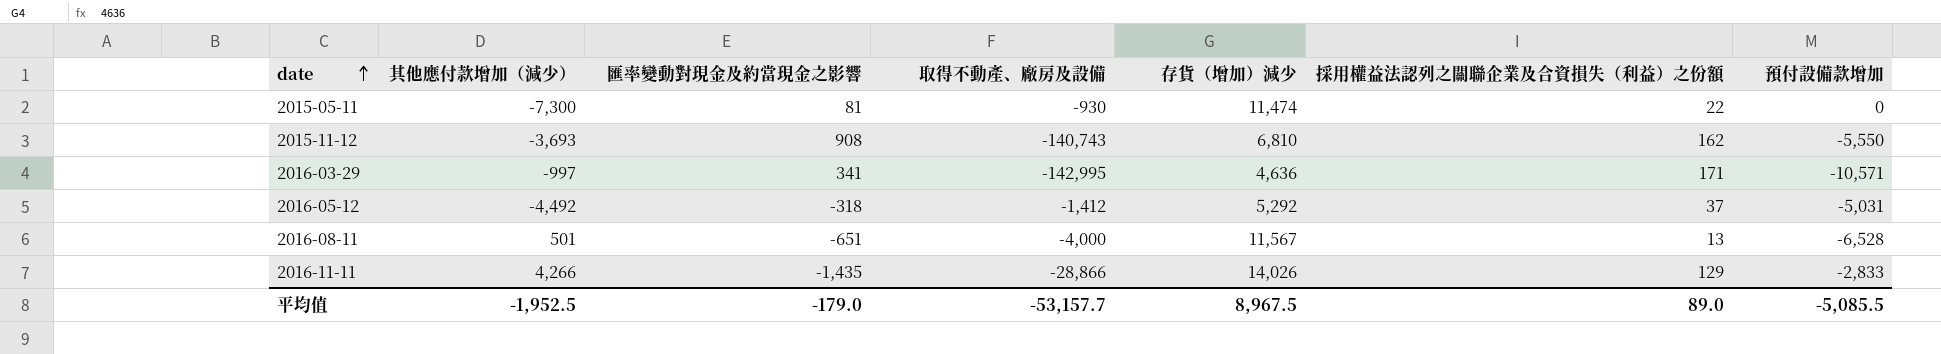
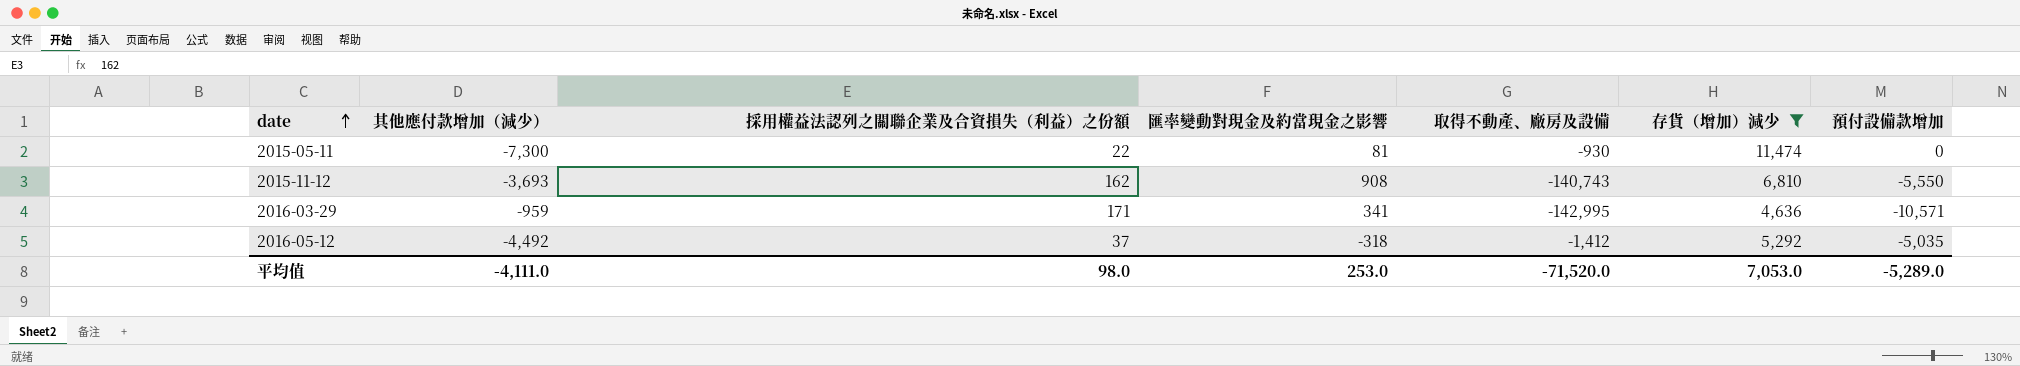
filter: none -> 存貨（增加）減少 <= 11,474
column 採用權益法認列之關聯企業及合資損失（利益）之份額 | position: 6 -> 3
2016-03-29 | 其他應付款增加（減少）: -997 -> -959
2016-05-12 | 預付設備款增加: -5,031 -> -5,035
平均值 | 其他應付款增加（減少）: -1,952.5 -> -4,111.0
平均值 | 採用權益法認列之關聯企業及合資損失（利益）之份額: 89.0 -> 98.0
平均值 | 匯率變動對現金及約當現金之影響: -179.0 -> 253.0
平均值 | 取得不動產、廠房及設備: -53,157.7 -> -71,520.0
平均值 | 存貨（增加）減少: 8,967.5 -> 7,053.0
平均值 | 預付設備款增加: -5,085.5 -> -5,289.0

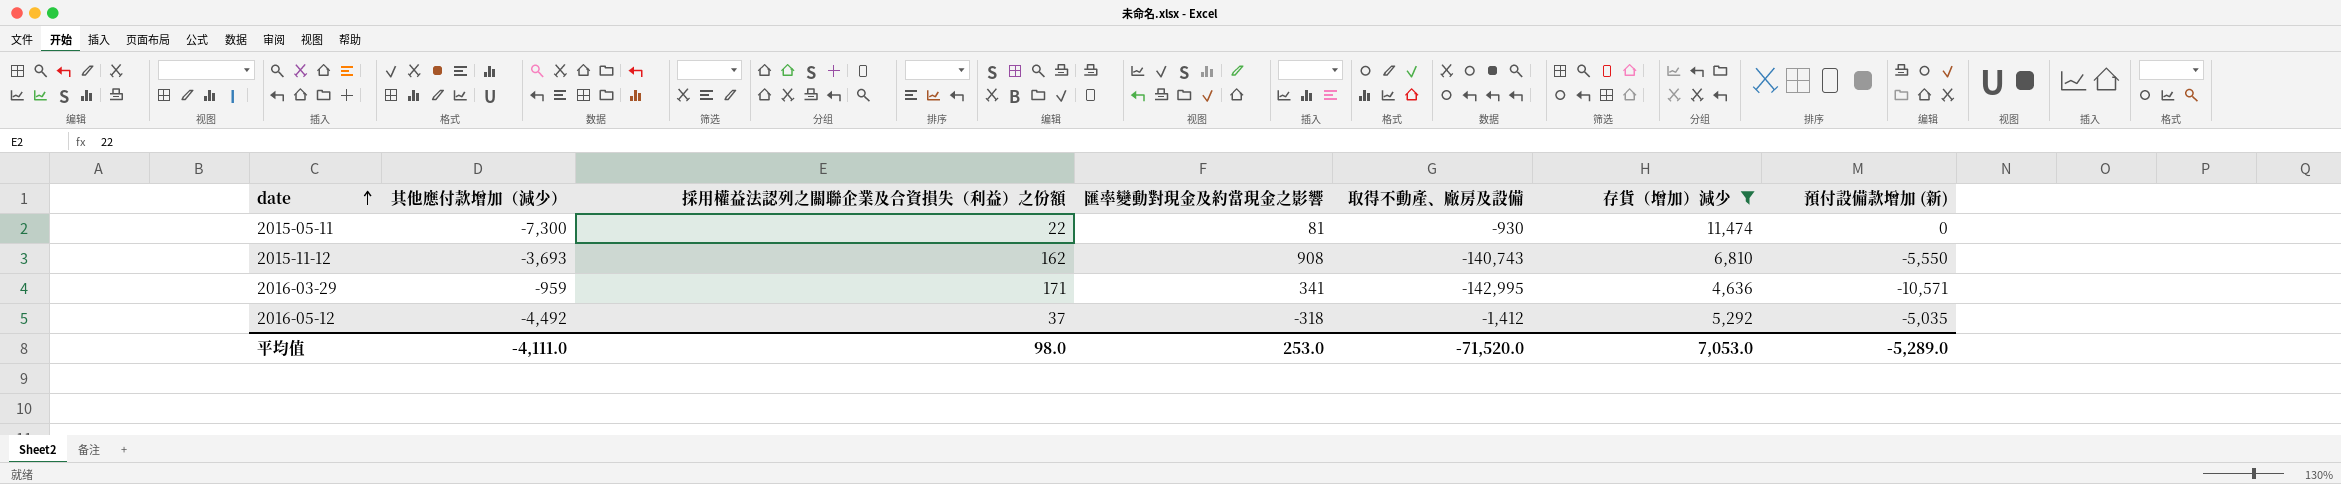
column name: 預付設備款增加 -> 預付設備款增加 (新)

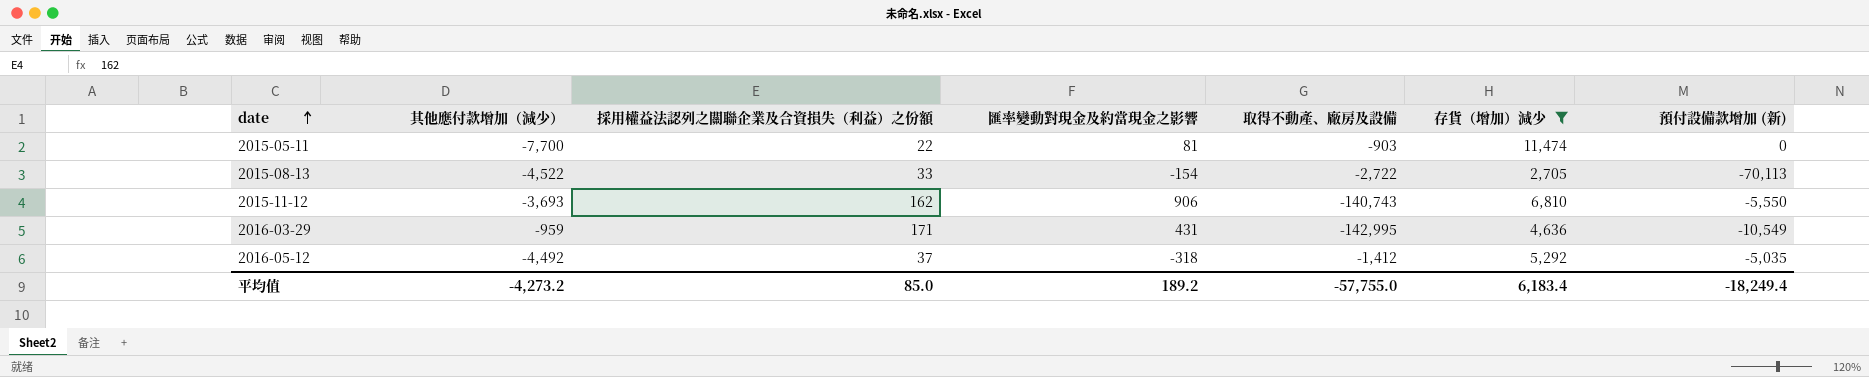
2015-05-11 | 其他應付款增加（減少）: -7,300 -> -7,700
2015-05-11 | 取得不動產、廠房及設備: -930 -> -903
row 2015-08-13: none -> -4,522 | 33 | -154 | -2,722 | 2,705 | -70,113
2015-11-12 | 匯率變動對現金及約當現金之影響: 908 -> 906
2016-03-29 | 匯率變動對現金及約當現金之影響: 341 -> 431
2016-03-29 | 預付設備款增加 (新): -10,571 -> -10,549
平均值 | 其他應付款增加（減少）: -4,111.0 -> -4,273.2
平均值 | 採用權益法認列之關聯企業及合資損失（利益）之份額: 98.0 -> 85.0
平均值 | 匯率變動對現金及約當現金之影響: 253.0 -> 189.2
平均值 | 取得不動產、廠房及設備: -71,520.0 -> -57,755.0
平均值 | 存貨（增加）減少: 7,053.0 -> 6,183.4
平均值 | 預付設備款增加 (新): -5,289.0 -> -18,249.4

